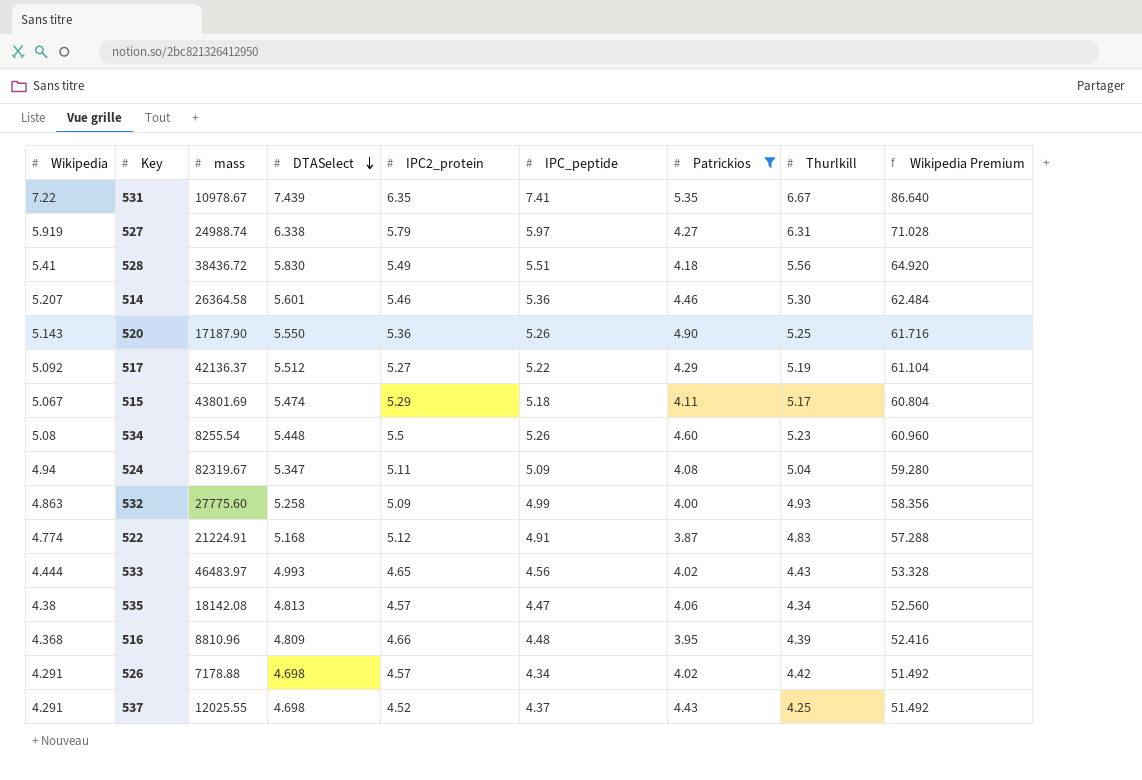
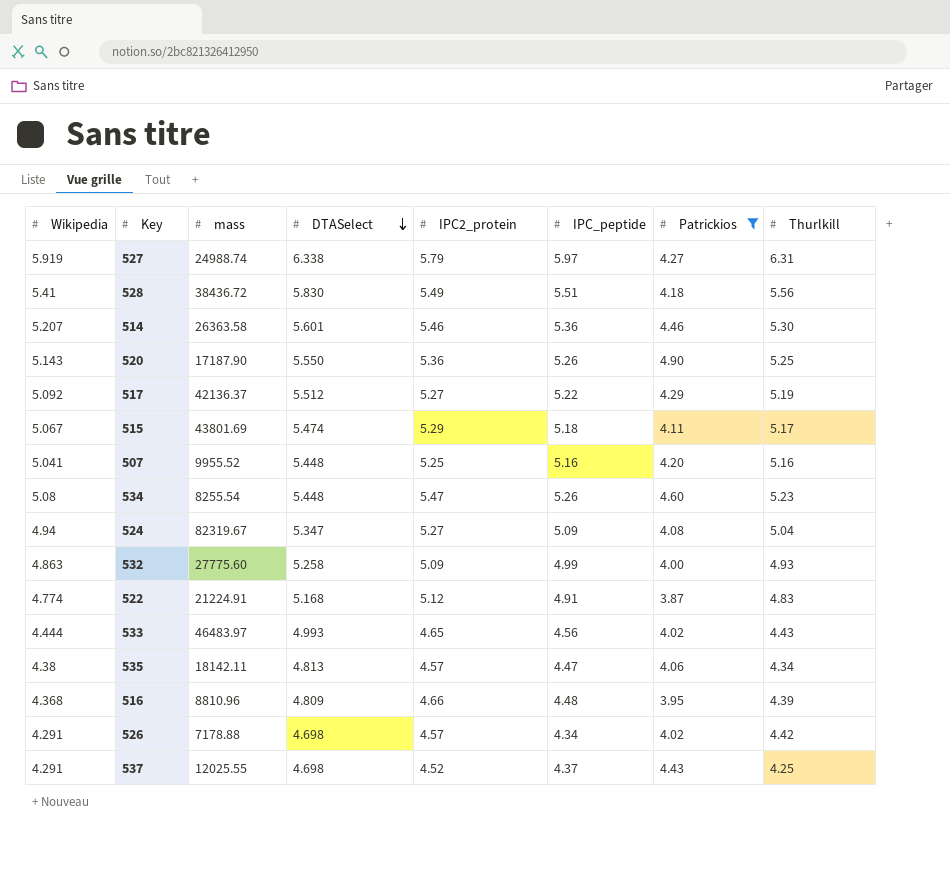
column Wikipedia Premium | formula: [Wikipedia] * 12 -> none
row 531: 7.22 | 10978.67 | 7.439 | 6.35 | 7.41 | 5.35 | 6.67 | 86.640 -> none
514 | mass: 26364.58 -> 26363.58
row 507: none -> 5.041 | 9955.52 | 5.448 | 5.25 | 5.16 | 4.20 | 5.16
534 | IPC2_protein: 5.5 -> 5.47
524 | IPC2_protein: 5.11 -> 5.27
535 | mass: 18142.08 -> 18142.11

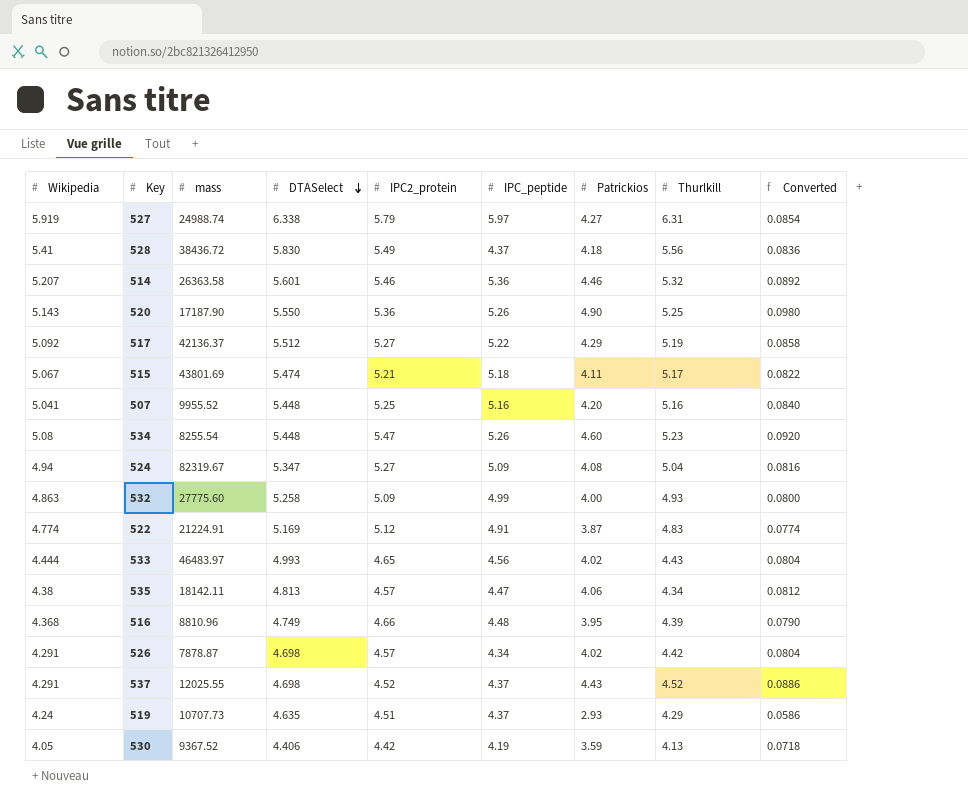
filter: Patrickios >= 3.87 -> none
column Converted | formula: none -> [Patrickios] * 0.02
528 | IPC_peptide: 5.51 -> 4.37
514 | Thurlkill: 5.30 -> 5.32
515 | IPC2_protein: 5.29 -> 5.21
522 | DTASelect: 5.168 -> 5.169
516 | DTASelect: 4.809 -> 4.749
526 | mass: 7178.88 -> 7878.87
537 | Thurlkill: 4.25 -> 4.52

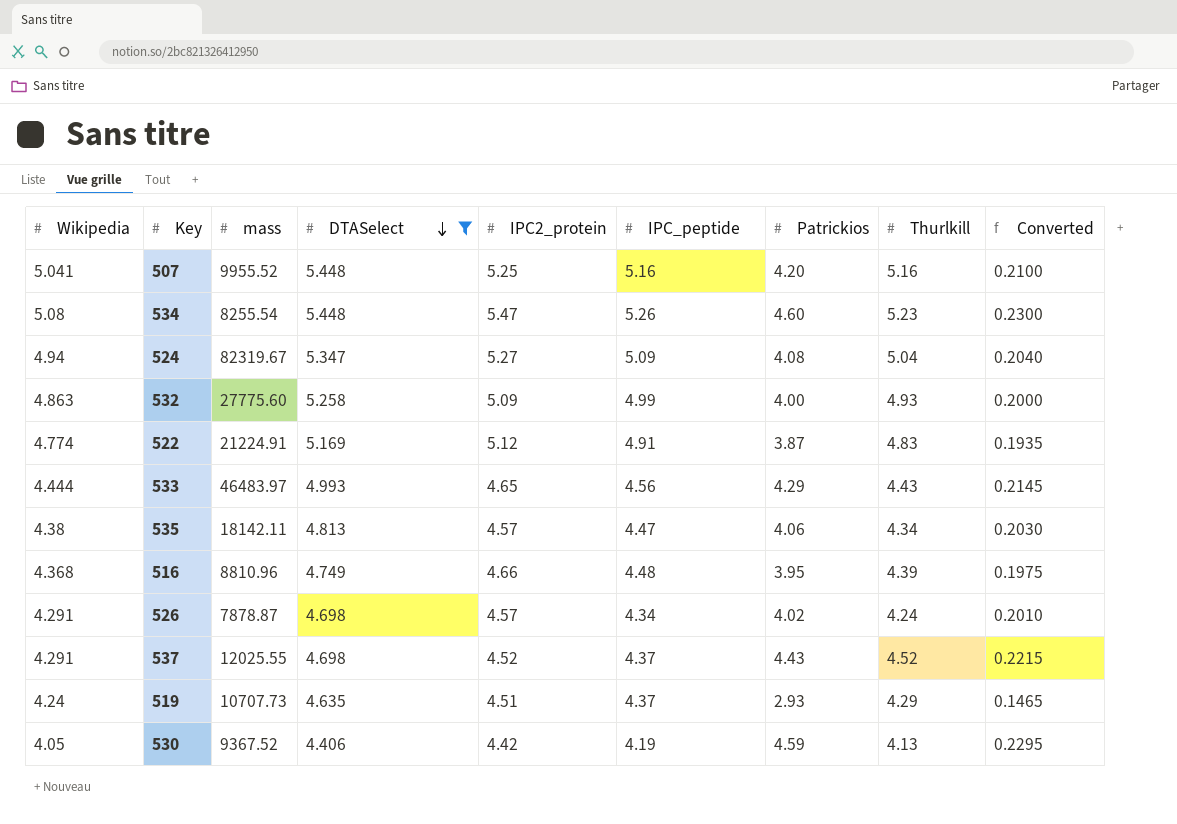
filter: none -> DTASelect <= 5.448
column Converted | formula: [Patrickios] * 0.02 -> [Patrickios] * 0.05
533 | Patrickios: 4.02 -> 4.29
526 | Thurlkill: 4.42 -> 4.24
530 | Patrickios: 3.59 -> 4.59

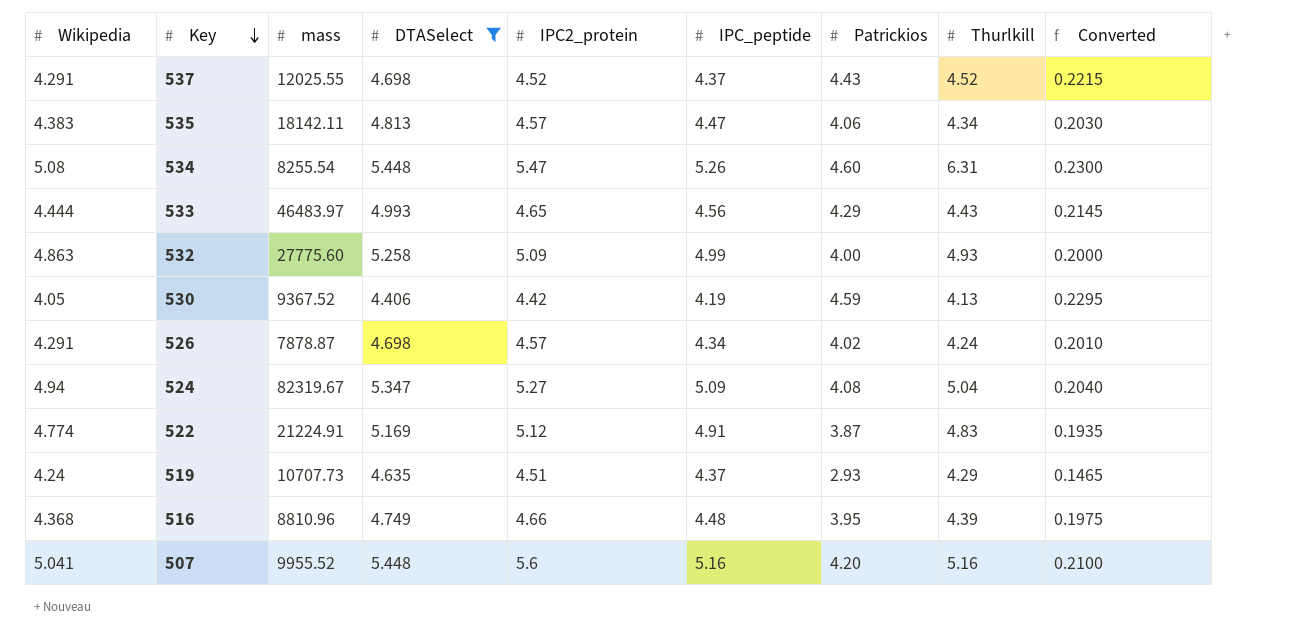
row order: DTASelect descending -> Key descending
535 | Wikipedia: 4.38 -> 4.383
534 | Thurlkill: 5.23 -> 6.31
507 | IPC2_protein: 5.25 -> 5.6

